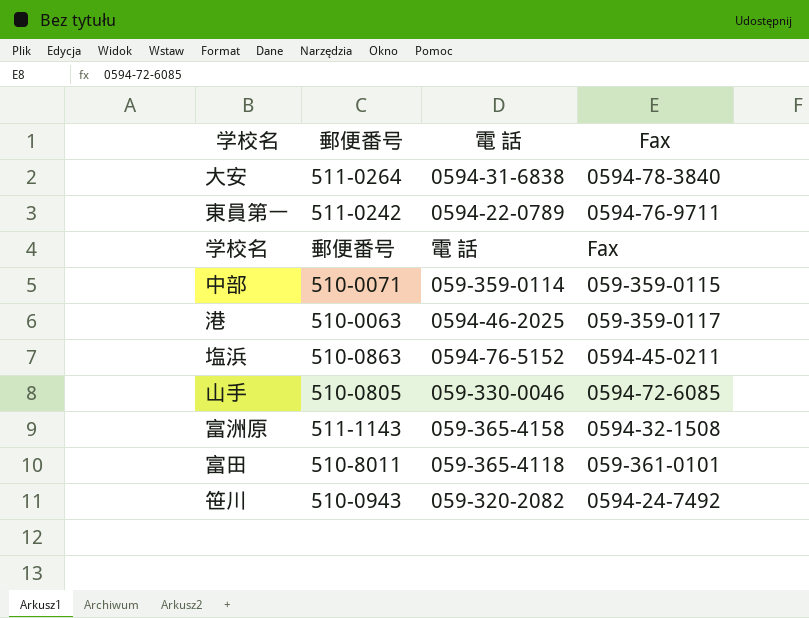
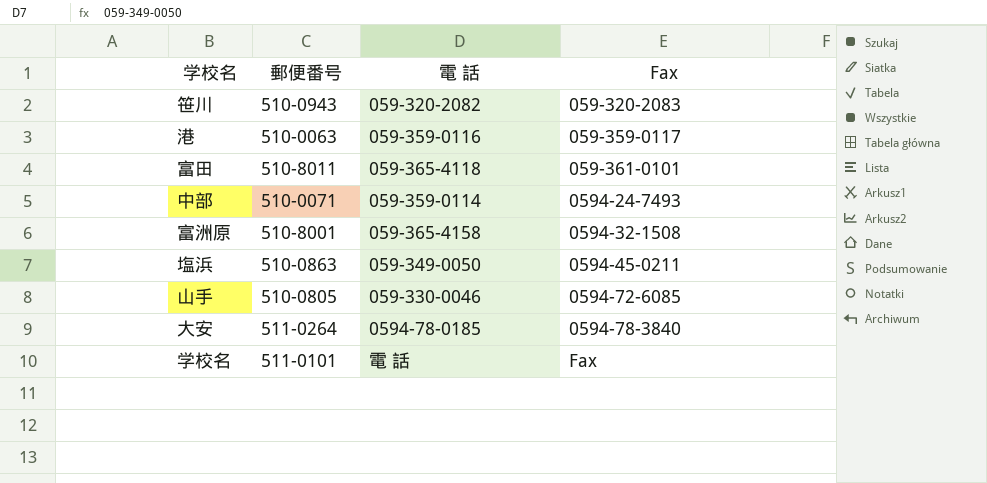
row order: none -> Fax ascending
row 東員第一: 511-0242 | 0594-22-0789 | 0594-76-9711 -> none
笹川 | Fax: 0594-24-7492 -> 059-320-2083
港 | 電 話: 0594-46-2025 -> 059-359-0116
中部 | Fax: 059-359-0115 -> 0594-24-7493
富洲原 | 郵便番号: 511-1143 -> 510-8001
塩浜 | 電 話: 0594-76-5152 -> 059-349-0050
大安 | 電 話: 0594-31-6838 -> 0594-78-0185
学校名 | 郵便番号: 郵便番号 -> 511-0101

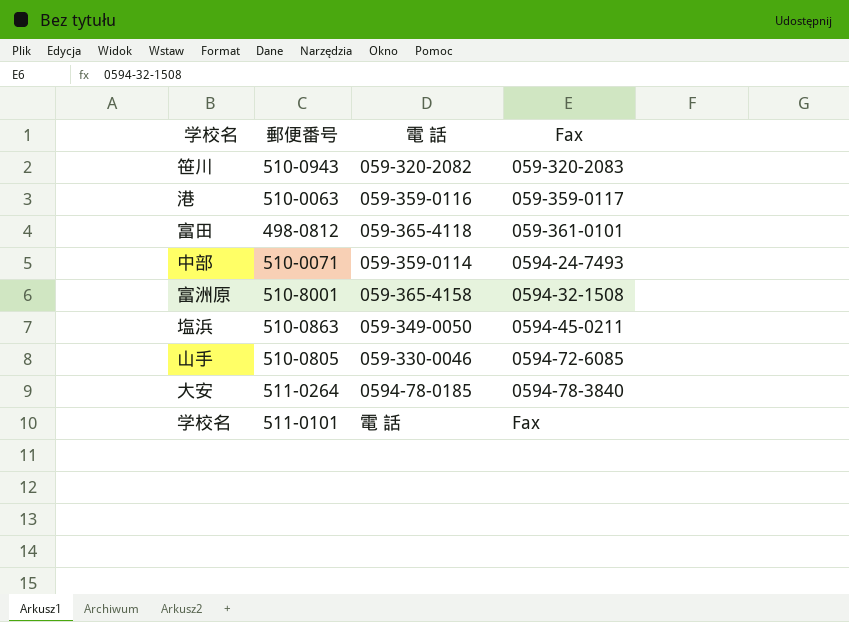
富田 | 郵便番号: 510-8011 -> 498-0812

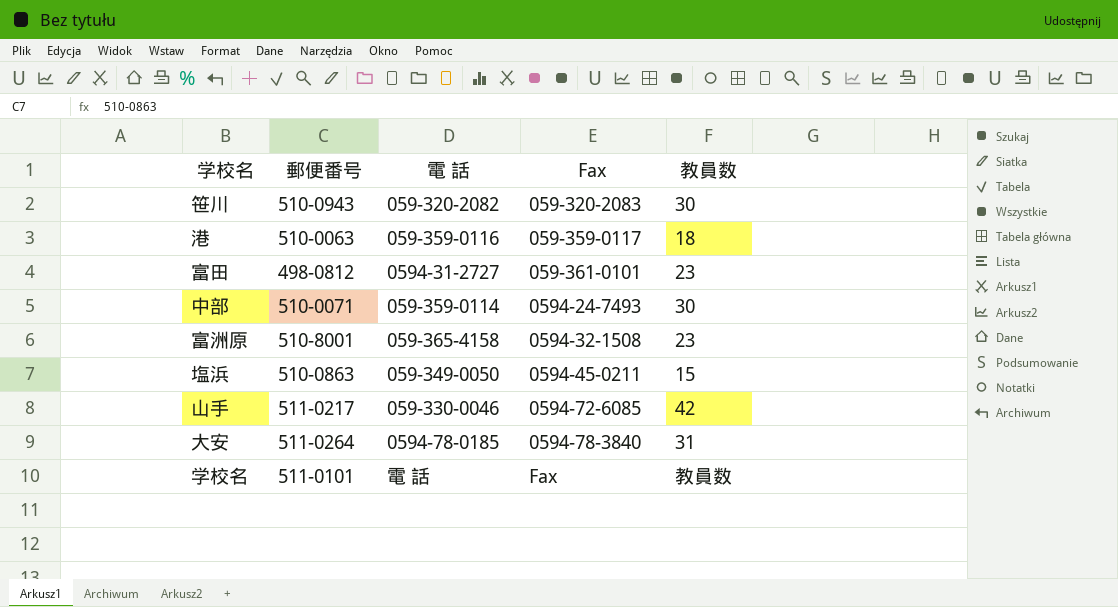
column 教員数 | position: none -> 5
富田 | 電 話: 059-365-4118 -> 0594-31-2727
山手 | 郵便番号: 510-0805 -> 511-0217

